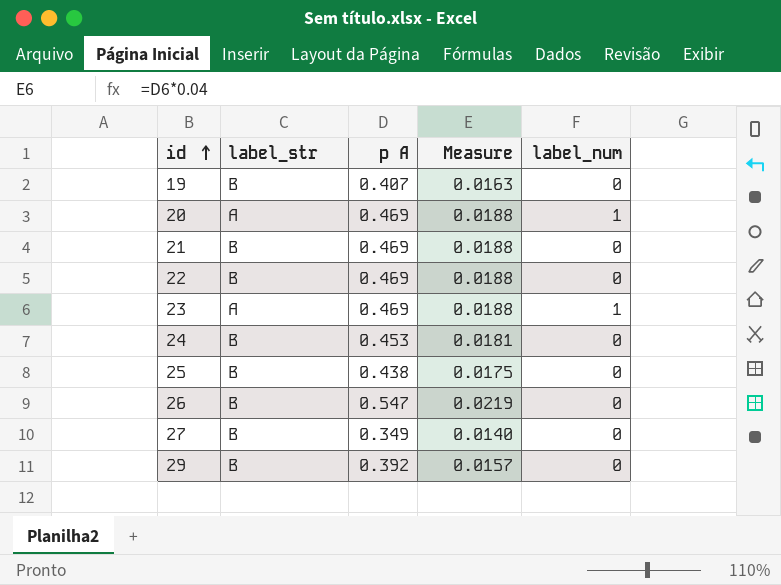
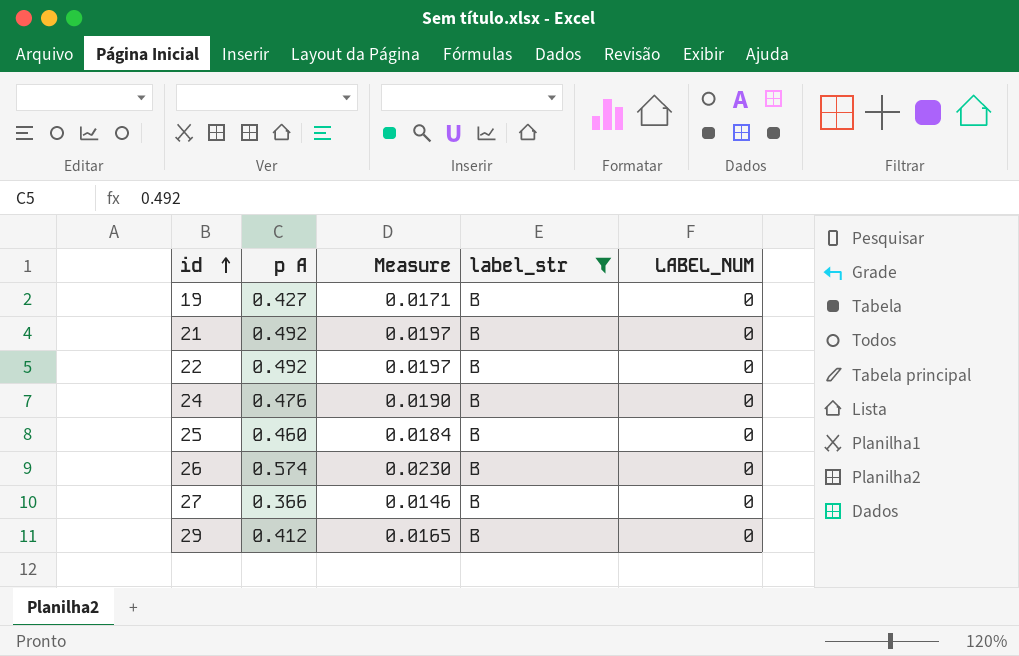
filter: none -> label_str = B
column label_str | position: 2 -> 4
column name: label_num -> LABEL_NUM
19 | p A: 0.407 -> 0.427
19 | Measure: 0.0163 -> 0.0171
21 | p A: 0.469 -> 0.492
21 | Measure: 0.0188 -> 0.0197
22 | p A: 0.469 -> 0.492
22 | Measure: 0.0188 -> 0.0197
24 | p A: 0.453 -> 0.476
24 | Measure: 0.0181 -> 0.0190
25 | p A: 0.438 -> 0.460
25 | Measure: 0.0175 -> 0.0184
26 | p A: 0.547 -> 0.574
26 | Measure: 0.0219 -> 0.0230
27 | p A: 0.349 -> 0.366
27 | Measure: 0.0140 -> 0.0146
29 | p A: 0.392 -> 0.412
29 | Measure: 0.0157 -> 0.0165

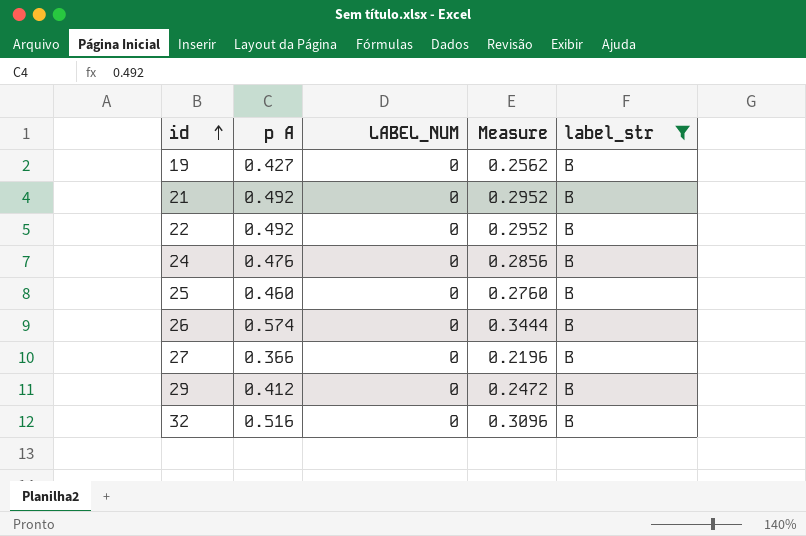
column LABEL_NUM | position: 5 -> 3
column Measure | formula: [p A] * 0.04 -> [p A] * 0.6
row 32: none -> 0.516 | 0 | 0.3096 | B

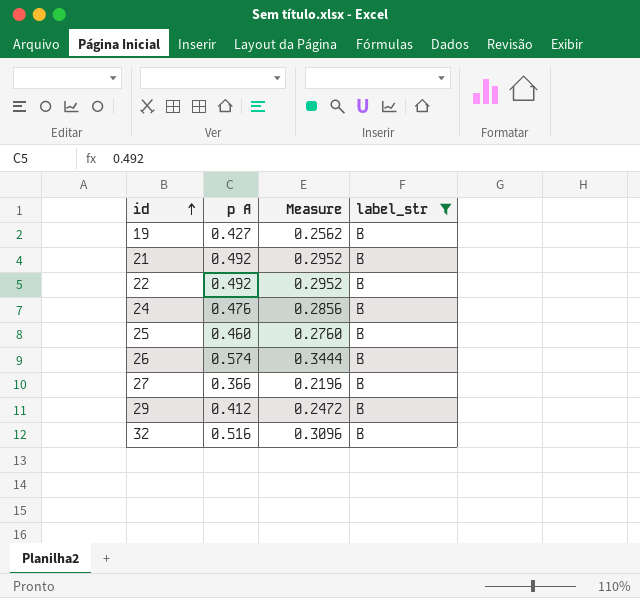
column LABEL_NUM | position: 3 -> none

